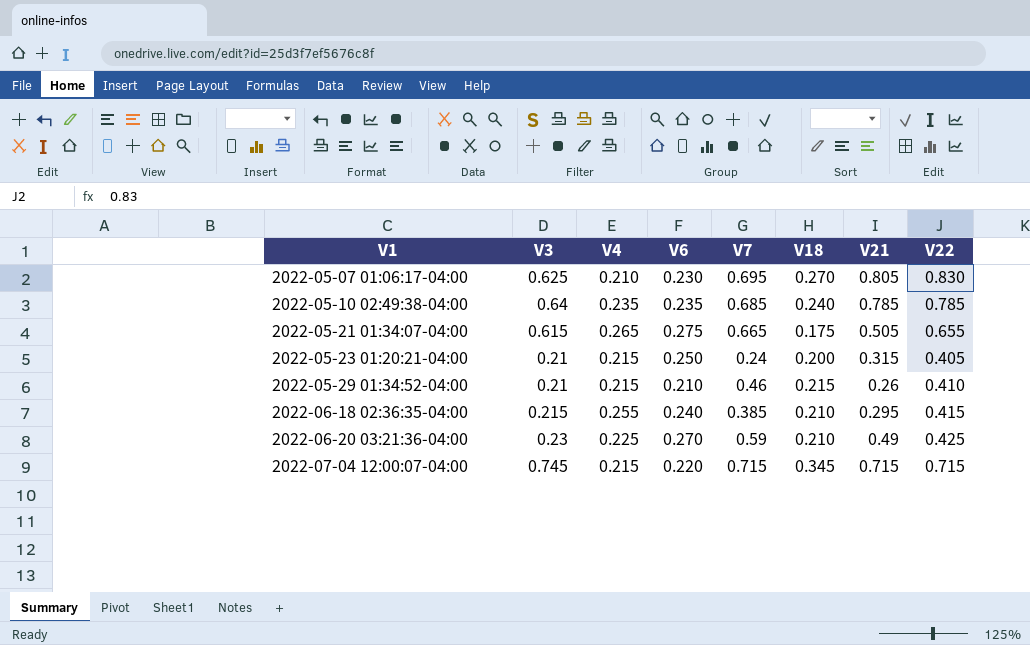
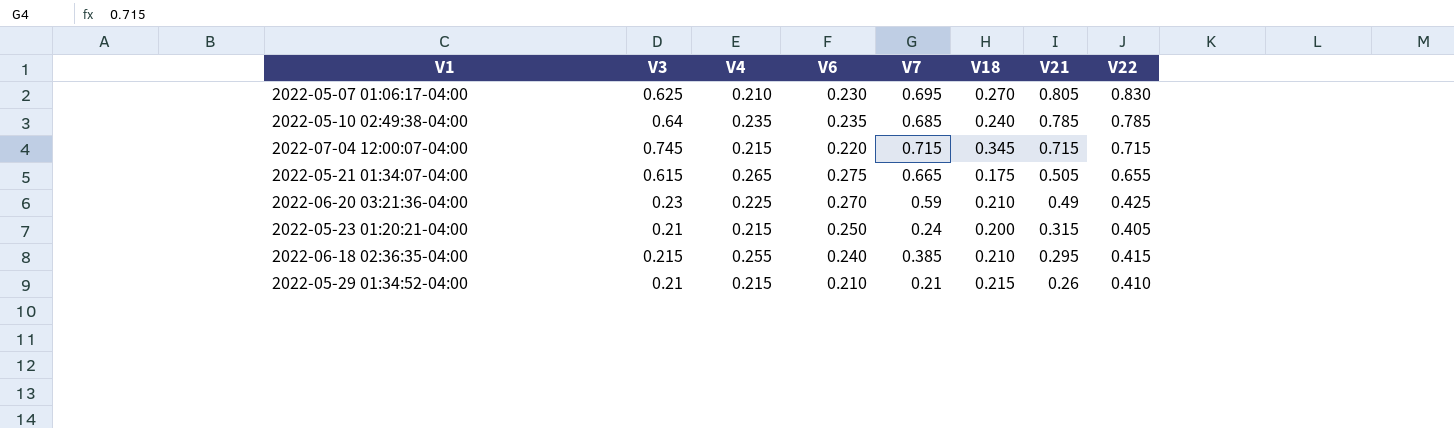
row order: V1 ascending -> V21 descending
2022-05-29 01:34:52-04:00 | V7: 0.46 -> 0.21

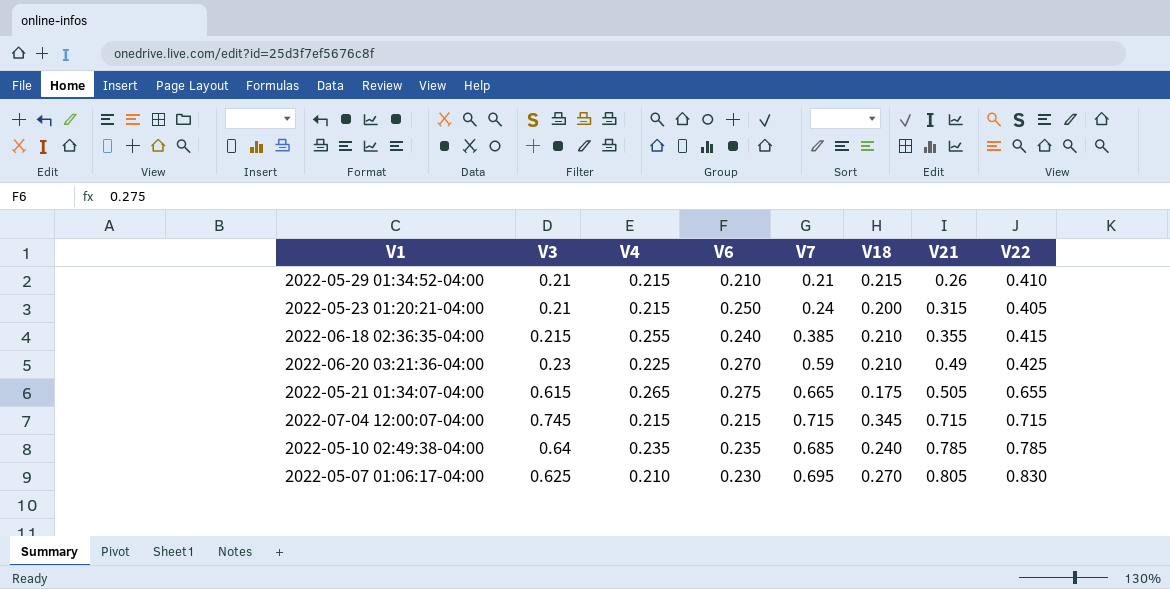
row order: V21 descending -> V21 ascending
2022-06-18 02:36:35-04:00 | V21: 0.295 -> 0.355
2022-07-04 12:00:07-04:00 | V6: 0.220 -> 0.215

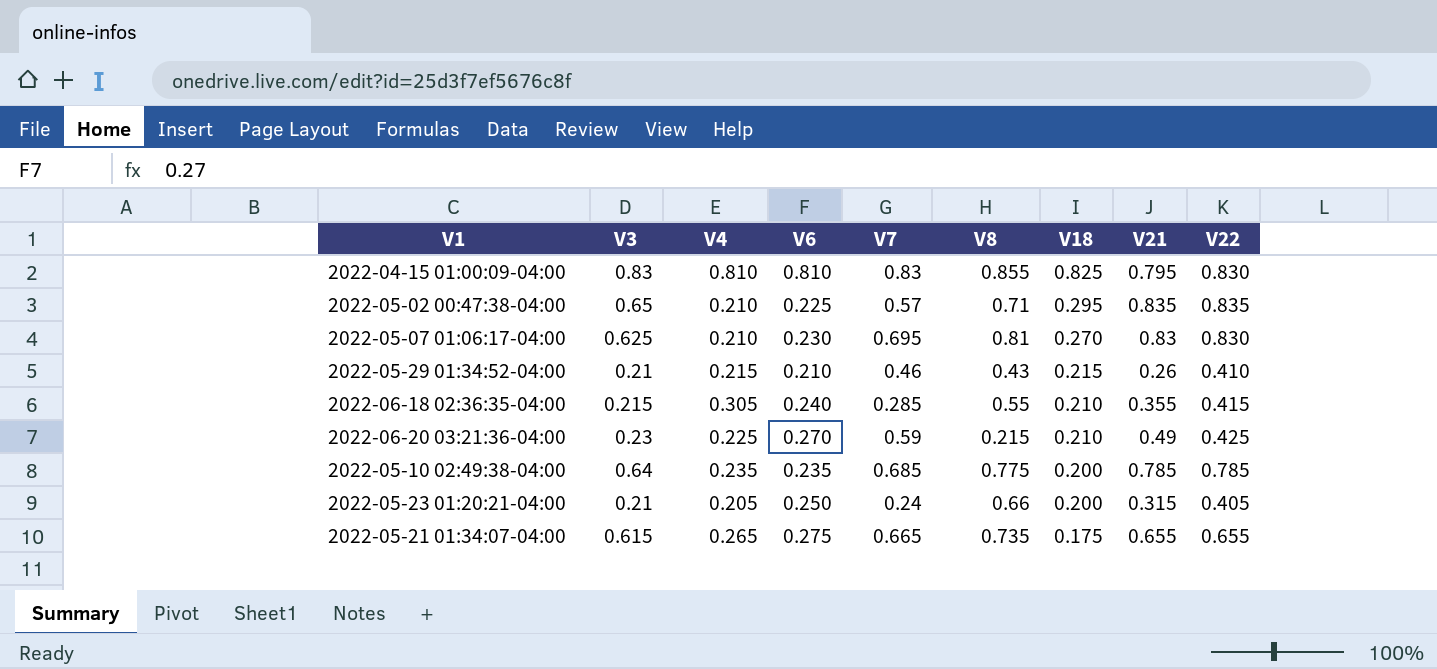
row order: V21 ascending -> V18 descending
column V8 | position: none -> 6
row 2022-07-04 12:00:07-04:00: 0.745 | 0.215 | 0.215 | 0.715 | 0.345 | 0.715 | 0.715 -> none
row 2022-04-15 01:00:09-04:00: none -> 0.83 | 0.810 | 0.810 | 0.83 | 0.855 | 0.825 | 0.795 | 0.830
row 2022-05-02 00:47:38-04:00: none -> 0.65 | 0.210 | 0.225 | 0.57 | 0.71 | 0.295 | 0.835 | 0.835
2022-05-07 01:06:17-04:00 | V21: 0.805 -> 0.83
2022-05-29 01:34:52-04:00 | V7: 0.21 -> 0.46
2022-06-18 02:36:35-04:00 | V4: 0.255 -> 0.305
2022-06-18 02:36:35-04:00 | V7: 0.385 -> 0.285
2022-05-10 02:49:38-04:00 | V18: 0.240 -> 0.200
2022-05-23 01:20:21-04:00 | V4: 0.215 -> 0.205
2022-05-21 01:34:07-04:00 | V21: 0.505 -> 0.655

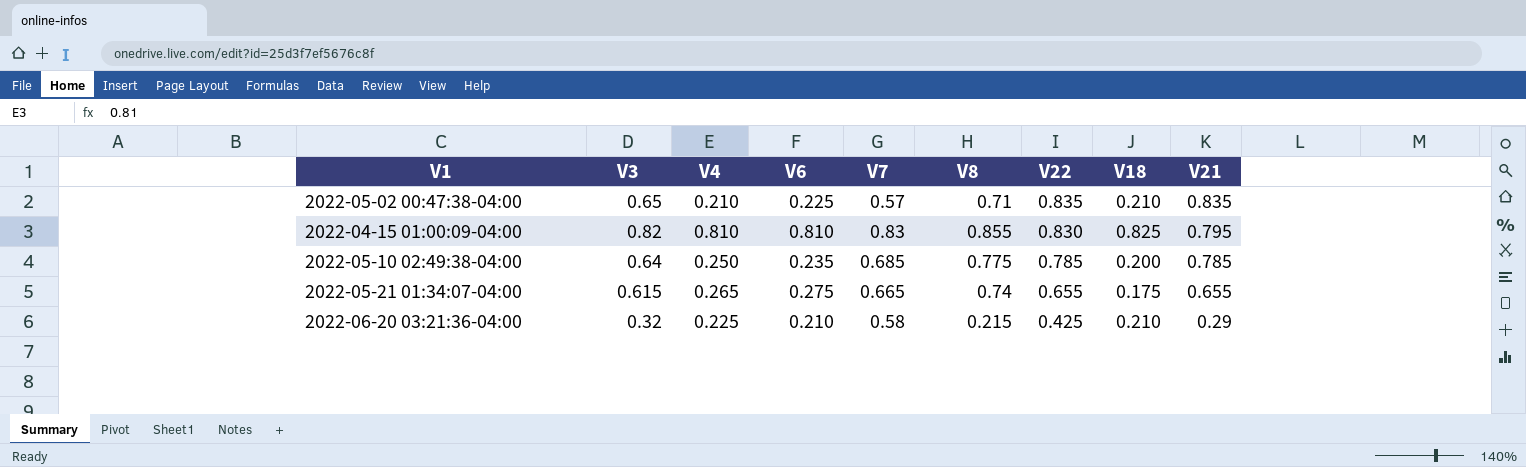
row order: V18 descending -> V22 descending
column V22 | position: 9 -> 7
row 2022-05-07 01:06:17-04:00: 0.625 | 0.210 | 0.230 | 0.695 | 0.81 | 0.270 | 0.83 | 0.830 -> none
row 2022-05-29 01:34:52-04:00: 0.21 | 0.215 | 0.210 | 0.46 | 0.43 | 0.215 | 0.26 | 0.410 -> none
row 2022-06-18 02:36:35-04:00: 0.215 | 0.305 | 0.240 | 0.285 | 0.55 | 0.210 | 0.355 | 0.415 -> none
row 2022-05-23 01:20:21-04:00: 0.21 | 0.205 | 0.250 | 0.24 | 0.66 | 0.200 | 0.315 | 0.405 -> none
2022-05-02 00:47:38-04:00 | V18: 0.295 -> 0.210
2022-04-15 01:00:09-04:00 | V3: 0.83 -> 0.82
2022-05-10 02:49:38-04:00 | V4: 0.235 -> 0.250
2022-05-21 01:34:07-04:00 | V8: 0.735 -> 0.74
2022-06-20 03:21:36-04:00 | V3: 0.23 -> 0.32
2022-06-20 03:21:36-04:00 | V6: 0.270 -> 0.210
2022-06-20 03:21:36-04:00 | V7: 0.59 -> 0.58
2022-06-20 03:21:36-04:00 | V21: 0.49 -> 0.29

